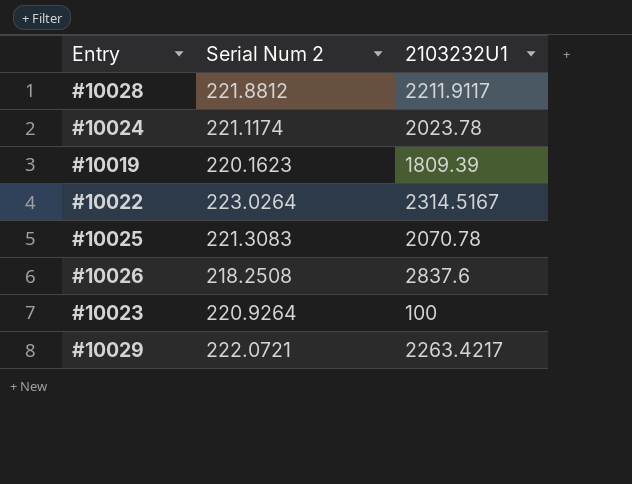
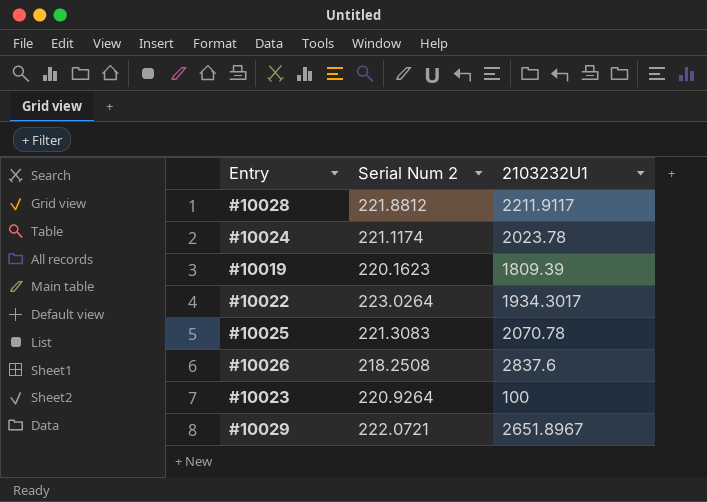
#10022 | 2103232U1: 2314.5167 -> 1934.3017
#10029 | 2103232U1: 2263.4217 -> 2651.8967

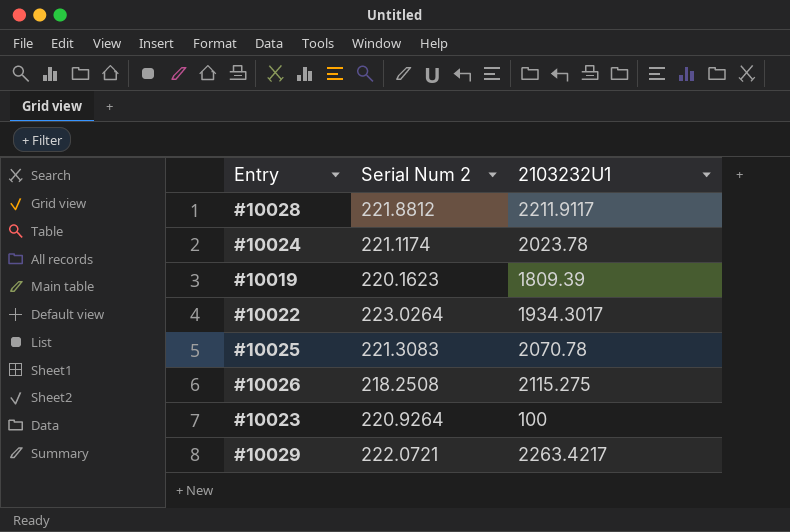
#10026 | 2103232U1: 2837.6 -> 2115.275
#10029 | 2103232U1: 2651.8967 -> 2263.4217

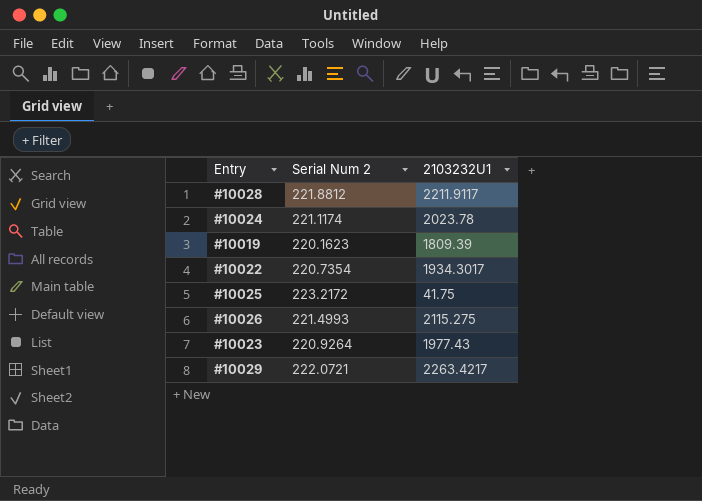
#10022 | Serial Num 2: 223.0264 -> 220.7354
#10025 | Serial Num 2: 221.3083 -> 223.2172
#10025 | 2103232U1: 2070.78 -> 41.75
#10026 | Serial Num 2: 218.2508 -> 221.4993
#10023 | 2103232U1: 100 -> 1977.43

